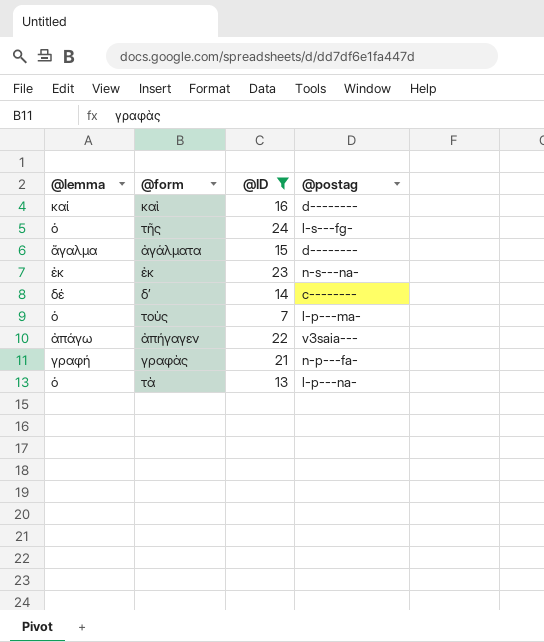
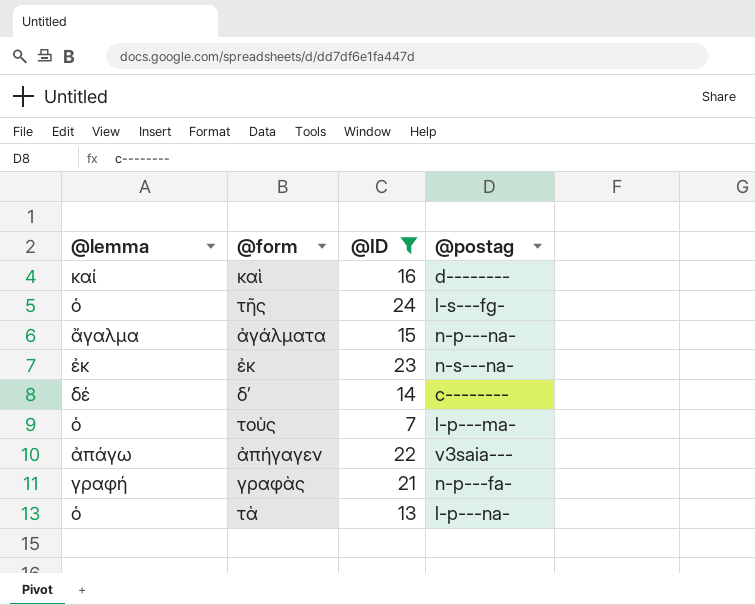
ἀγάλματα | @postag: d-------- -> n-p---na-

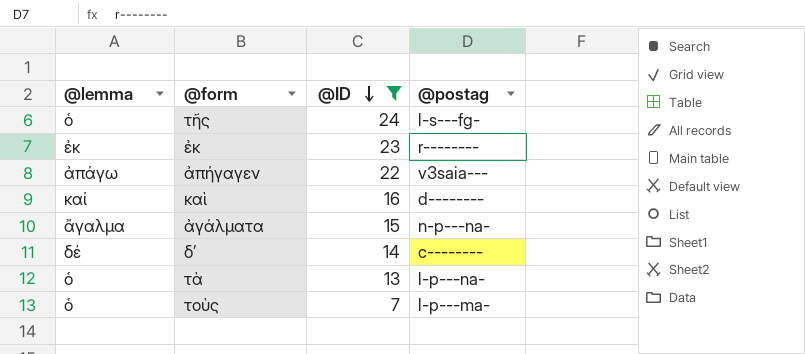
row order: none -> @ID descending
row γραφὰς: γραφή | 21 | n-p---fa- -> none
ἐκ | @postag: n-s---na- -> r--------

